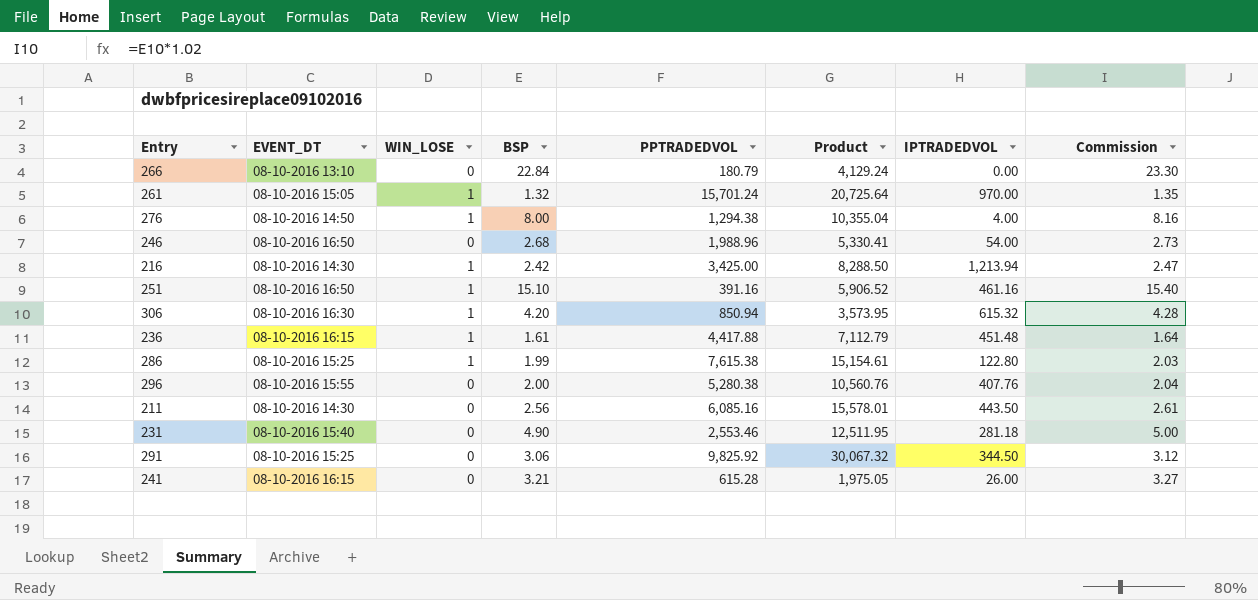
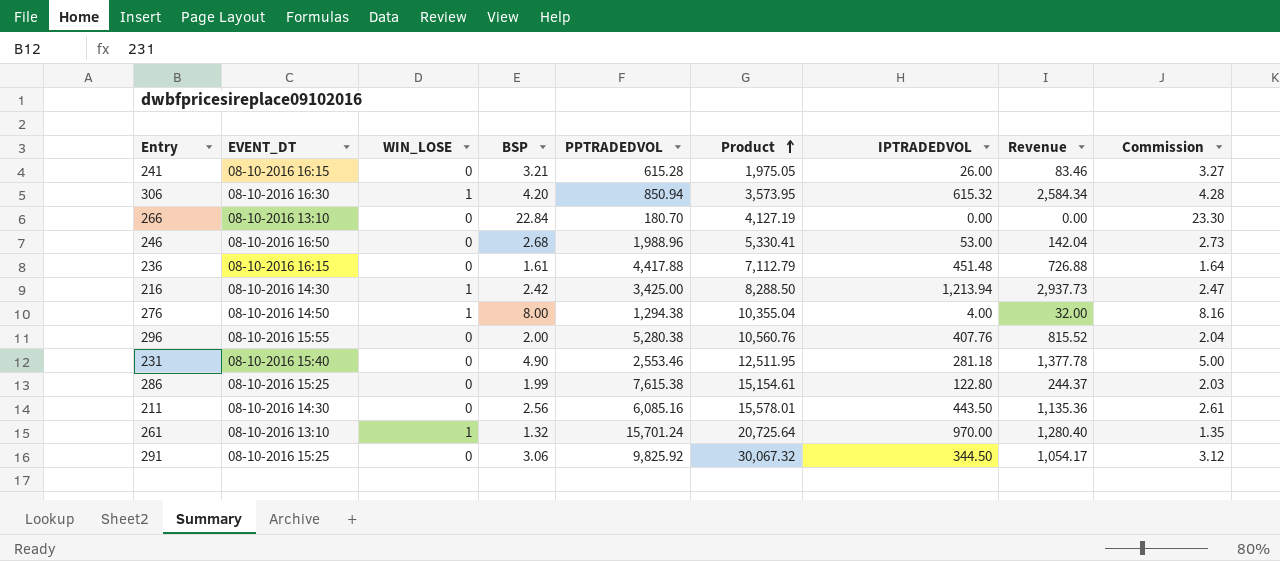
row order: none -> Product ascending
column Revenue | formula: none -> [BSP] * [IPTRADEDVOL]
row 251: 08-10-2016 16:50 | 1 | 15.10 | 391.16 | 5,906.52 | 461.16 | 15.40 -> none
266 | PPTRADEDVOL: 180.79 -> 180.70
266 | Product: 4,129.24 -> 4,127.19
246 | IPTRADEDVOL: 54.00 -> 53.00
236 | WIN_LOSE: 1 -> 0
286 | WIN_LOSE: 1 -> 0
261 | EVENT_DT: 08-10-2016 15:05 -> 08-10-2016 13:10

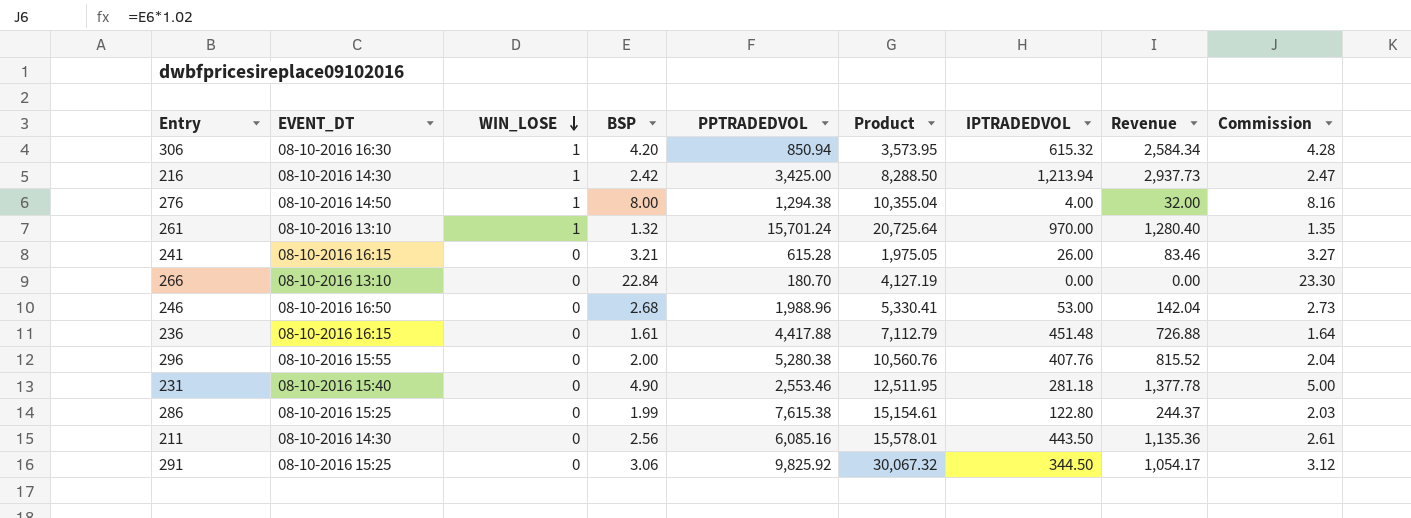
row order: Product ascending -> WIN_LOSE descending

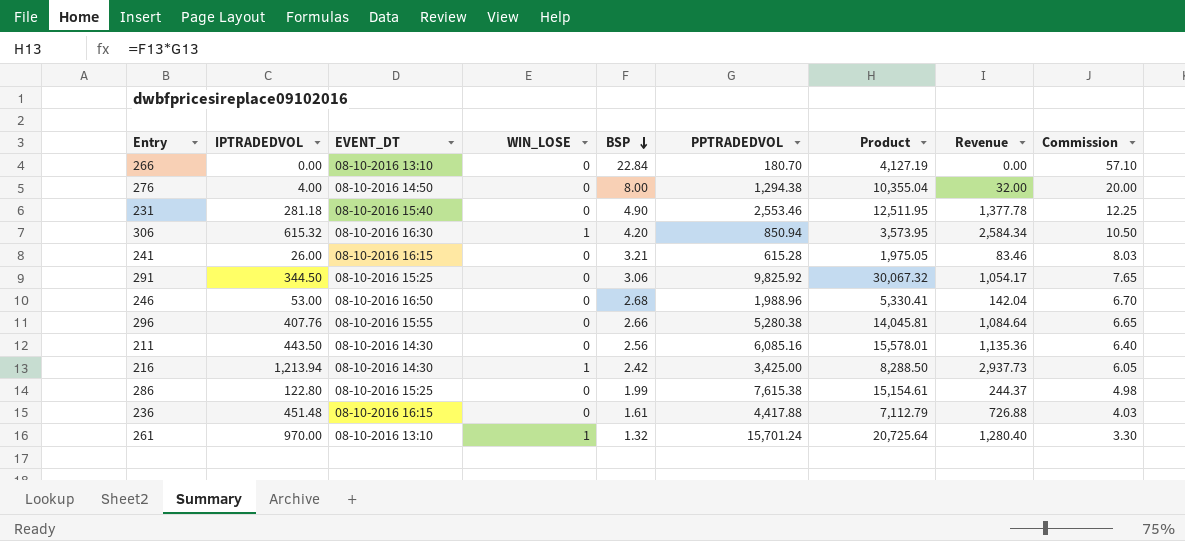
row order: WIN_LOSE descending -> BSP descending
column IPTRADEDVOL | position: 7 -> 2
column Commission | formula: [BSP] * 1.02 -> [BSP] * 2.5
276 | WIN_LOSE: 1 -> 0
296 | BSP: 2.00 -> 2.66
296 | Product: 10,560.76 -> 14,045.81
296 | Revenue: 815.52 -> 1,084.64

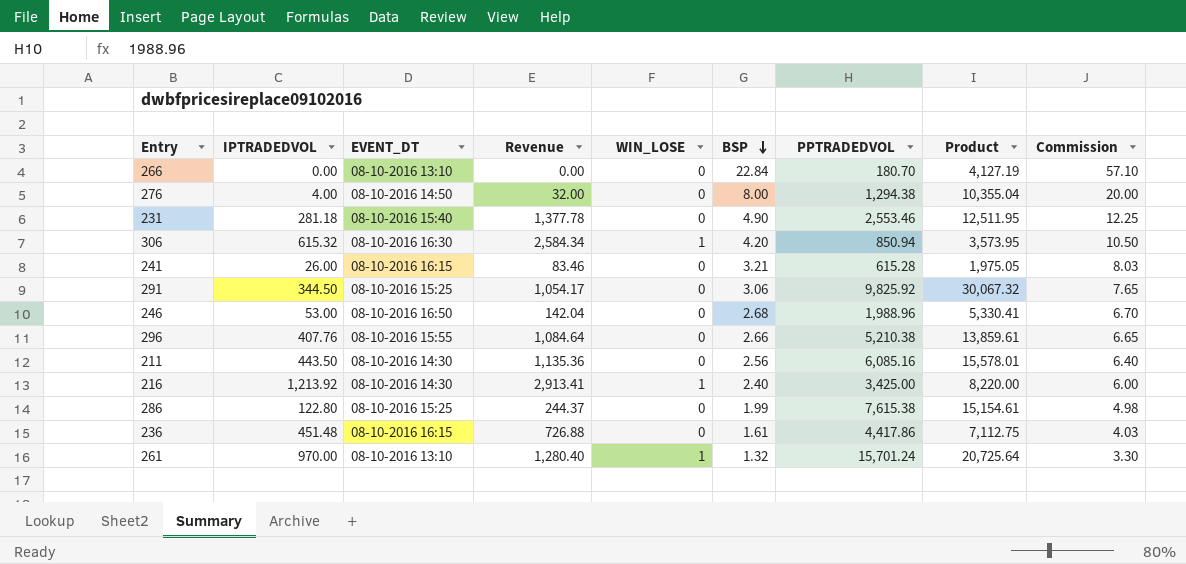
column Revenue | position: 8 -> 4
296 | PPTRADEDVOL: 5,280.38 -> 5,210.38
296 | Product: 14,045.81 -> 13,859.61
216 | IPTRADEDVOL: 1,213.94 -> 1,213.92
216 | Revenue: 2,937.73 -> 2,913.41
216 | BSP: 2.42 -> 2.40
216 | Product: 8,288.50 -> 8,220.00
216 | Commission: 6.05 -> 6.00
236 | PPTRADEDVOL: 4,417.88 -> 4,417.86
236 | Product: 7,112.79 -> 7,112.75

